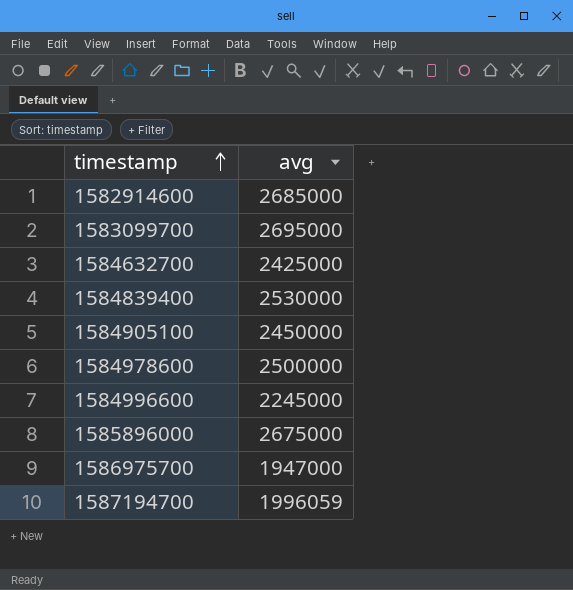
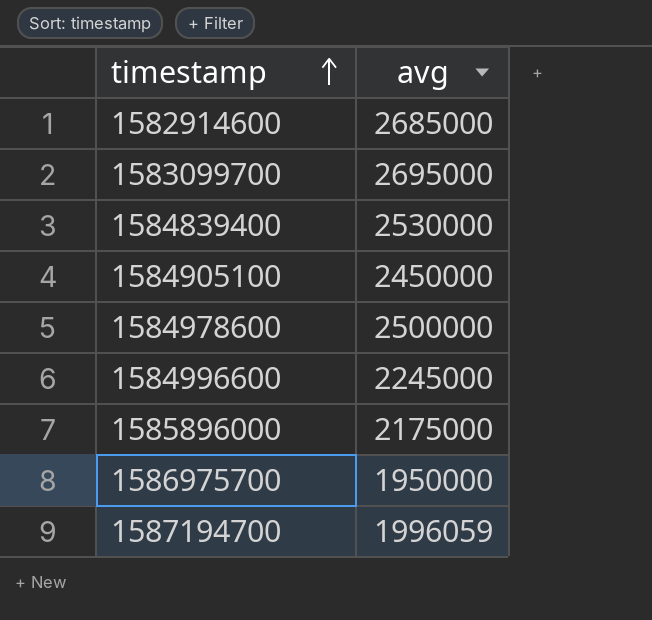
row 1584632700: 2425000 -> none
1585896000 | avg: 2675000 -> 2175000
1586975700 | avg: 1947000 -> 1950000

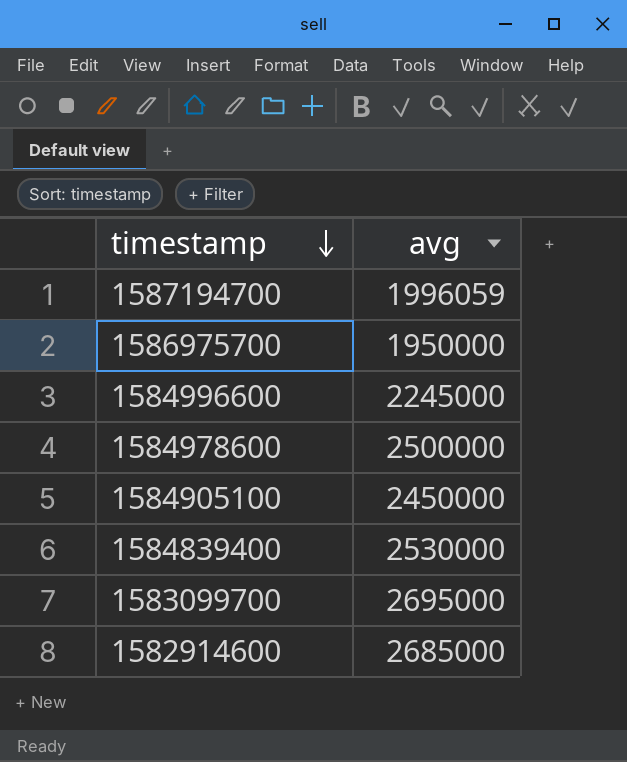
row order: timestamp ascending -> timestamp descending
row 1585896000: 2175000 -> none

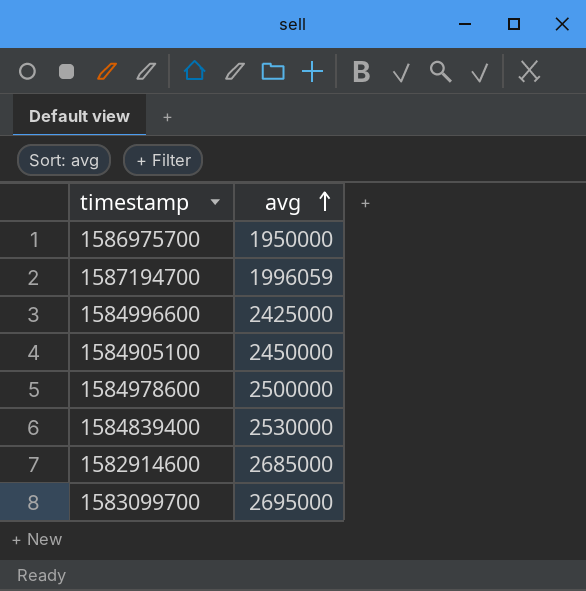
row order: timestamp descending -> avg ascending
1584996600 | avg: 2245000 -> 2425000

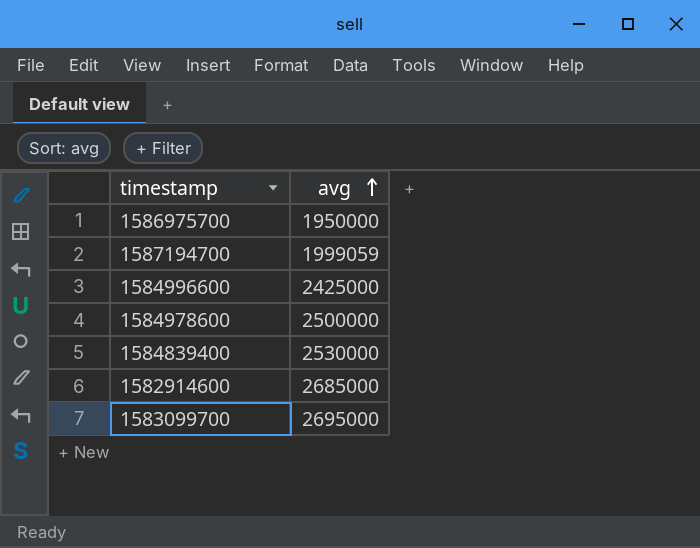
row 1584905100: 2450000 -> none
1587194700 | avg: 1996059 -> 1999059

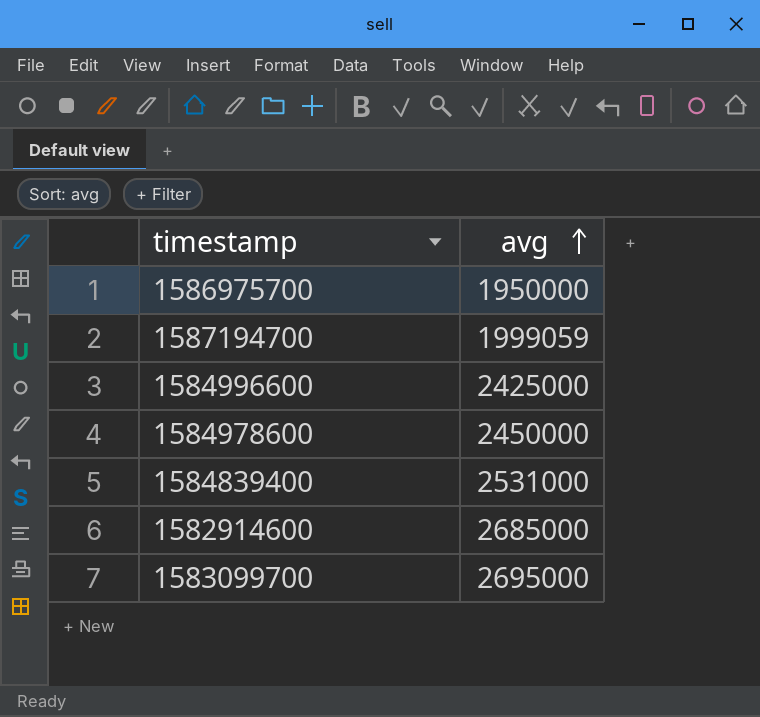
1584978600 | avg: 2500000 -> 2450000
1584839400 | avg: 2530000 -> 2531000

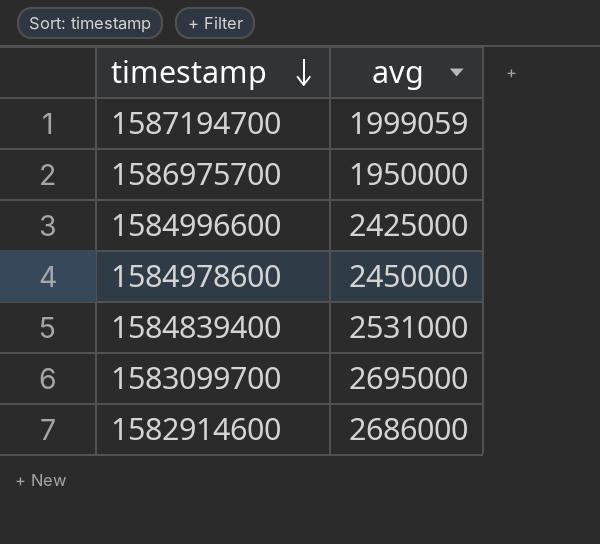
row order: avg ascending -> timestamp descending
1582914600 | avg: 2685000 -> 2686000

